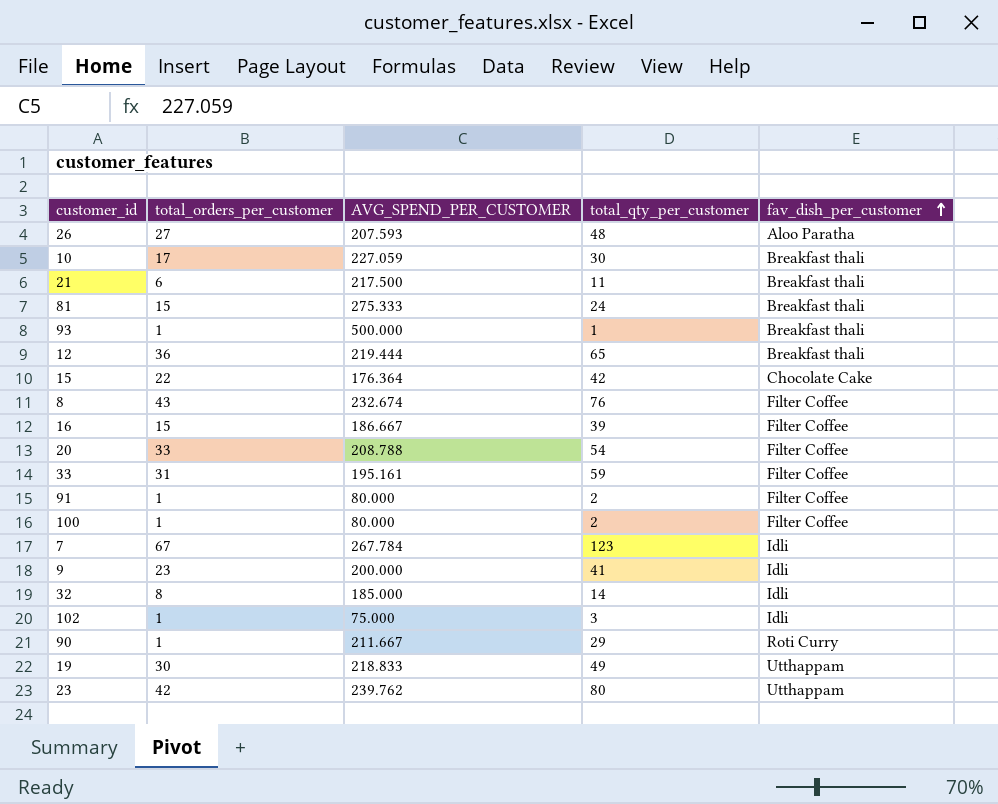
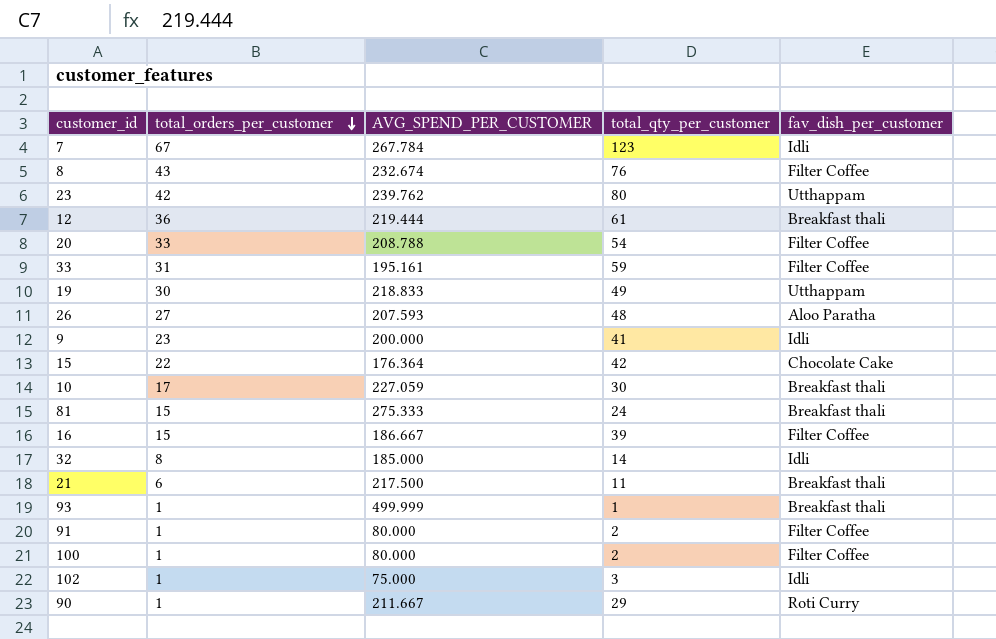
row order: fav_dish_per_customer ascending -> total_orders_per_customer descending
12 | total_qty_per_customer: 65 -> 61
93 | AVG_SPEND_PER_CUSTOMER: 500.000 -> 499.999

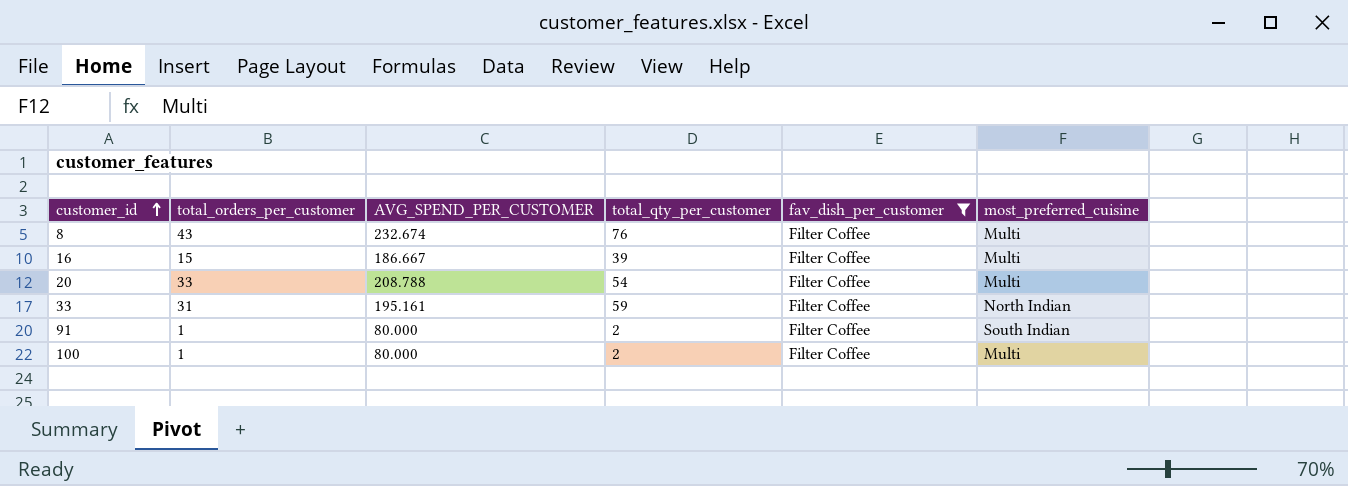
filter: none -> fav_dish_per_customer = Filter Coffee
row order: total_orders_per_customer descending -> customer_id ascending
column most_preferred_cuisine | position: none -> 6

